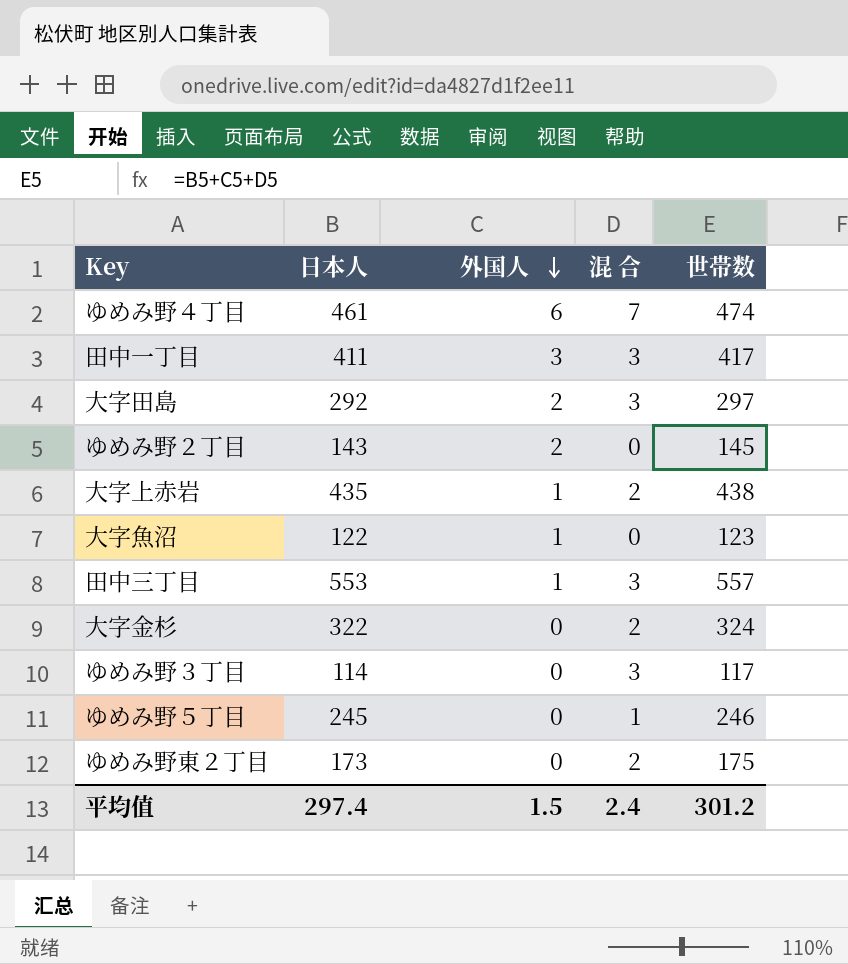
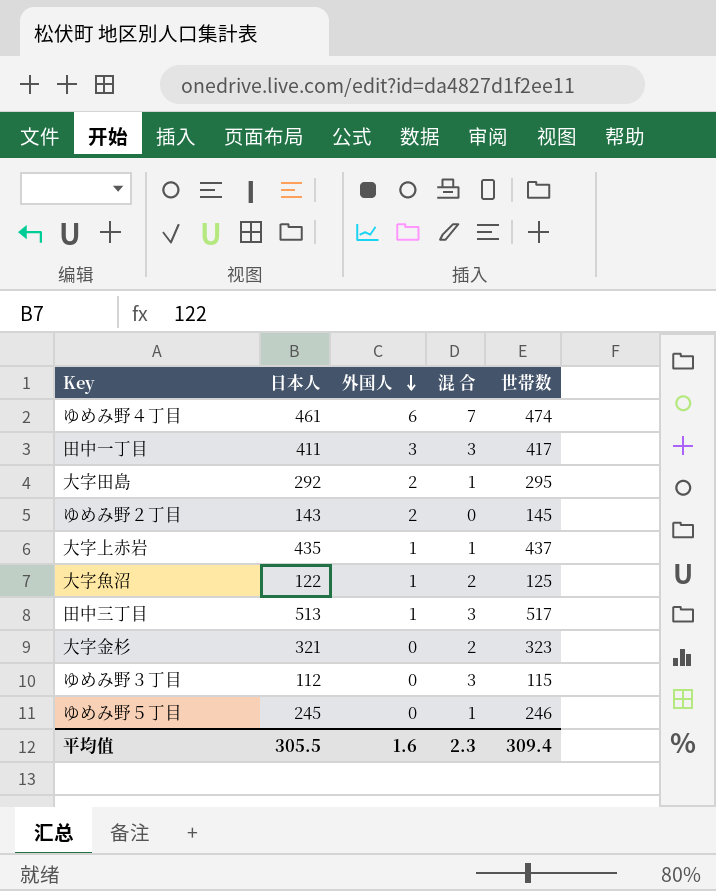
row ゆめみ野東２丁目: 173 | 0 | 2 | 175 -> none
大字田島 | 混 合: 3 -> 1
大字田島 | 世帯数: 297 -> 295
大字上赤岩 | 混 合: 2 -> 1
大字上赤岩 | 世帯数: 438 -> 437
大字魚沼 | 混 合: 0 -> 2
大字魚沼 | 世帯数: 123 -> 125
田中三丁目 | 日本人: 553 -> 513
田中三丁目 | 世帯数: 557 -> 517
大字金杉 | 日本人: 322 -> 321
大字金杉 | 世帯数: 324 -> 323
ゆめみ野３丁目 | 日本人: 114 -> 112
ゆめみ野３丁目 | 世帯数: 117 -> 115
平均值 | 日本人: 297.4 -> 305.5
平均值 | 外国人: 1.5 -> 1.6
平均值 | 混 合: 2.4 -> 2.3
平均值 | 世帯数: 301.2 -> 309.4

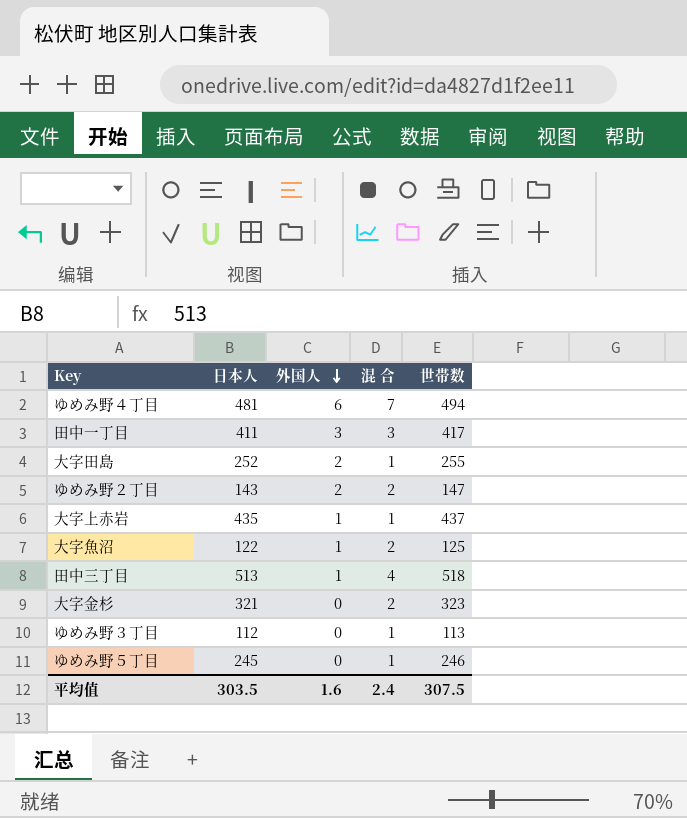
ゆめみ野４丁目 | 日本人: 461 -> 481
ゆめみ野４丁目 | 世帯数: 474 -> 494
大字田島 | 日本人: 292 -> 252
大字田島 | 世帯数: 295 -> 255
ゆめみ野２丁目 | 混 合: 0 -> 2
ゆめみ野２丁目 | 世帯数: 145 -> 147
田中三丁目 | 混 合: 3 -> 4
田中三丁目 | 世帯数: 517 -> 518
ゆめみ野３丁目 | 混 合: 3 -> 1
ゆめみ野３丁目 | 世帯数: 115 -> 113
平均值 | 日本人: 305.5 -> 303.5
平均值 | 混 合: 2.3 -> 2.4
平均值 | 世帯数: 309.4 -> 307.5

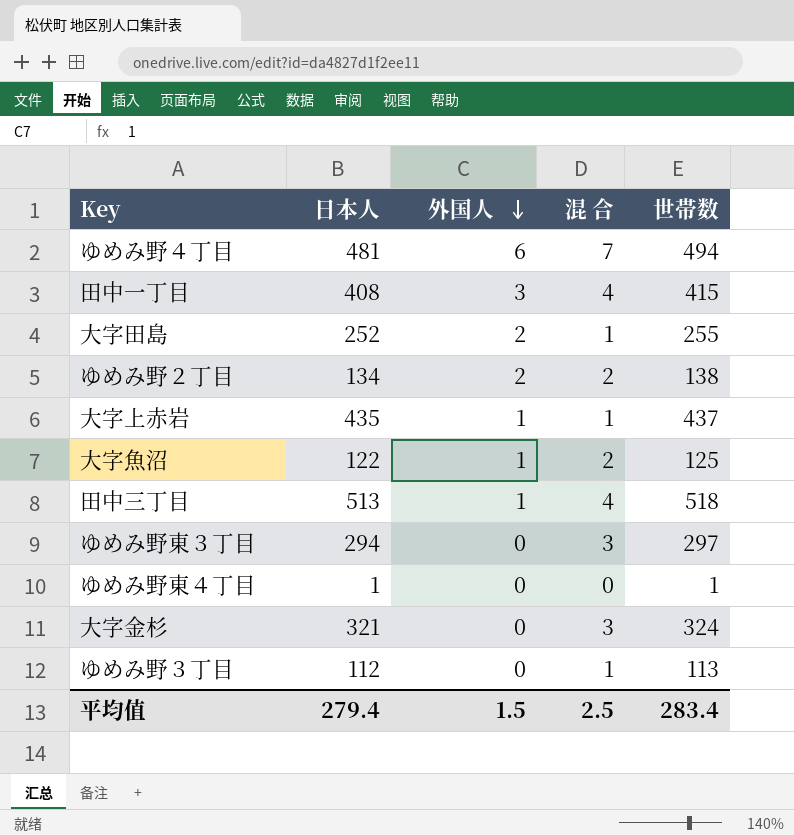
row ゆめみ野５丁目: 245 | 0 | 1 | 246 -> none
田中一丁目 | 日本人: 411 -> 408
田中一丁目 | 混 合: 3 -> 4
田中一丁目 | 世帯数: 417 -> 415
ゆめみ野２丁目 | 日本人: 143 -> 134
ゆめみ野２丁目 | 世帯数: 147 -> 138
row ゆめみ野東３丁目: none -> 294 | 0 | 3 | 297
row ゆめみ野東４丁目: none -> 1 | 0 | 0 | 1
大字金杉 | 混 合: 2 -> 3
大字金杉 | 世帯数: 323 -> 324
平均值 | 日本人: 303.5 -> 279.4
平均值 | 外国人: 1.6 -> 1.5
平均值 | 混 合: 2.4 -> 2.5
平均值 | 世帯数: 307.5 -> 283.4

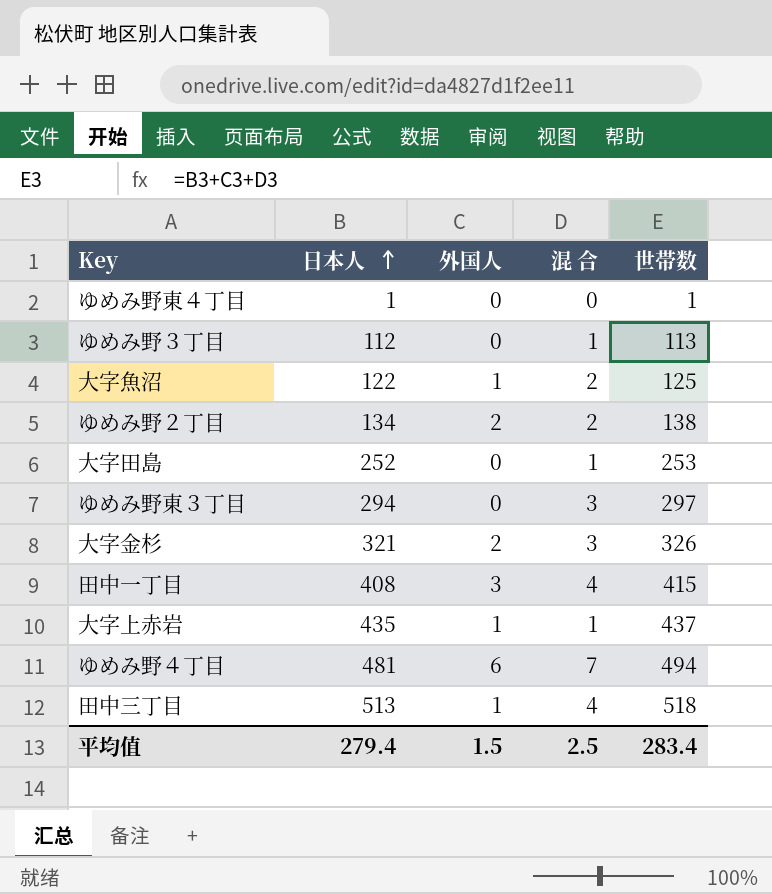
row order: 外国人 descending -> 日本人 ascending
大字田島 | 外国人: 2 -> 0
大字田島 | 世帯数: 255 -> 253
大字金杉 | 外国人: 0 -> 2
大字金杉 | 世帯数: 324 -> 326

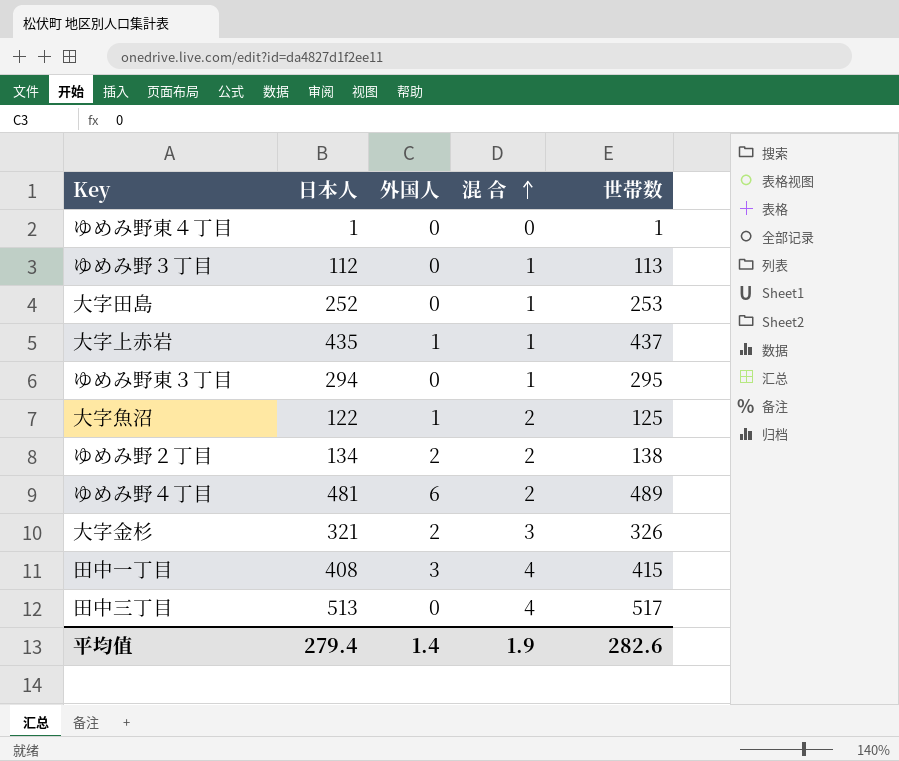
row order: 日本人 ascending -> 混 合 ascending
ゆめみ野東３丁目 | 混 合: 3 -> 1
ゆめみ野東３丁目 | 世帯数: 297 -> 295
ゆめみ野４丁目 | 混 合: 7 -> 2
ゆめみ野４丁目 | 世帯数: 494 -> 489
田中三丁目 | 外国人: 1 -> 0
田中三丁目 | 世帯数: 518 -> 517
平均值 | 外国人: 1.5 -> 1.4
平均值 | 混 合: 2.5 -> 1.9
平均值 | 世帯数: 283.4 -> 282.6

